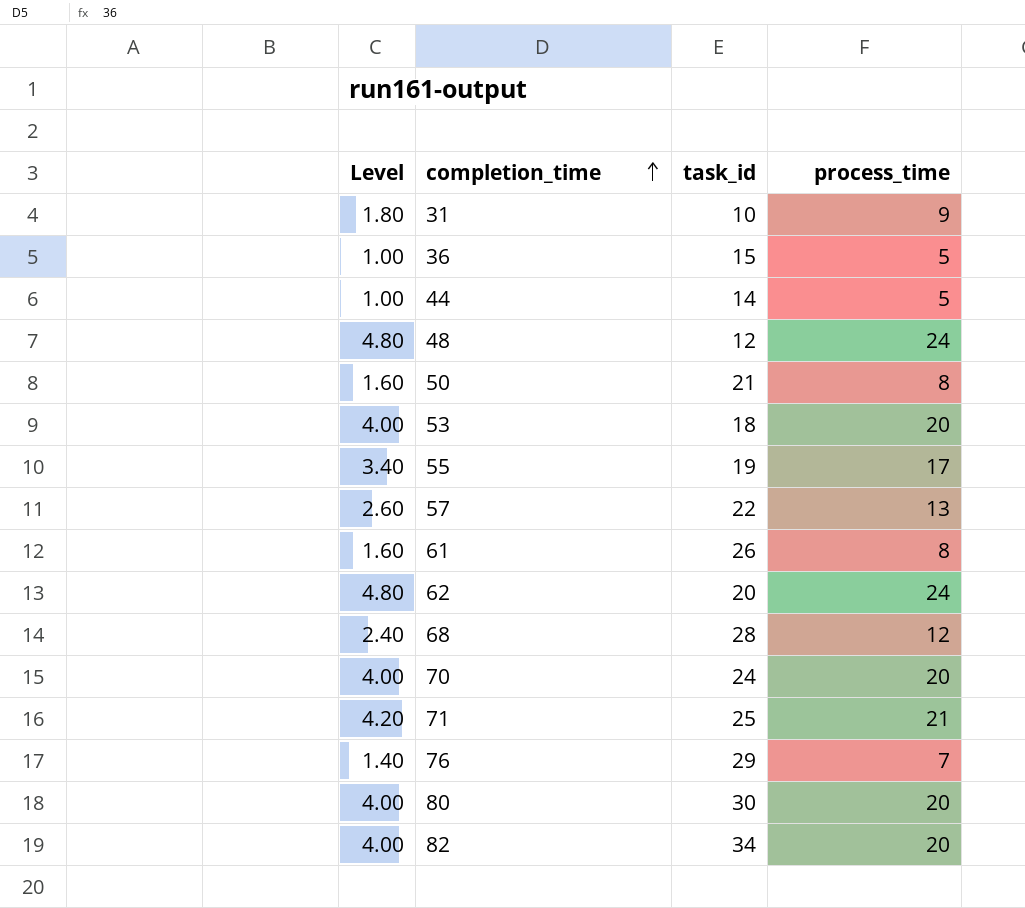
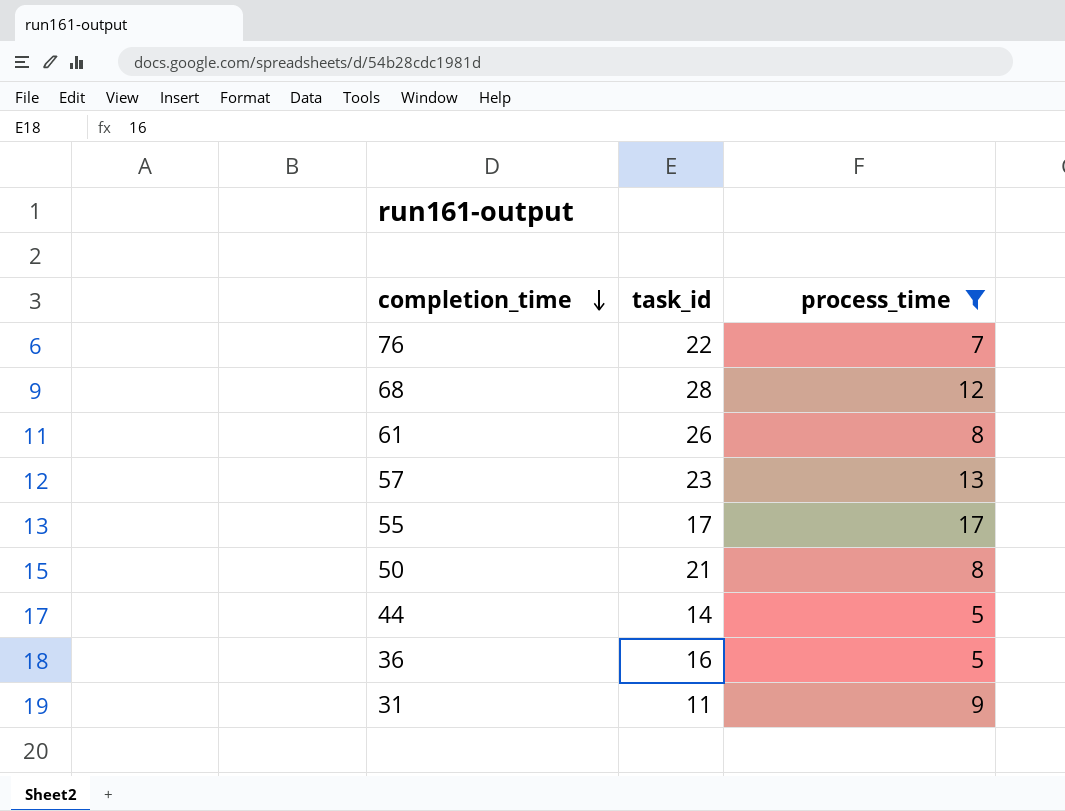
filter: none -> process_time <= 17
row order: completion_time ascending -> completion_time descending
column Level | formula: [process_time] * 0.2 -> none
76 | task_id: 29 -> 22
57 | task_id: 22 -> 23
55 | task_id: 19 -> 17
36 | task_id: 15 -> 16
31 | task_id: 10 -> 11

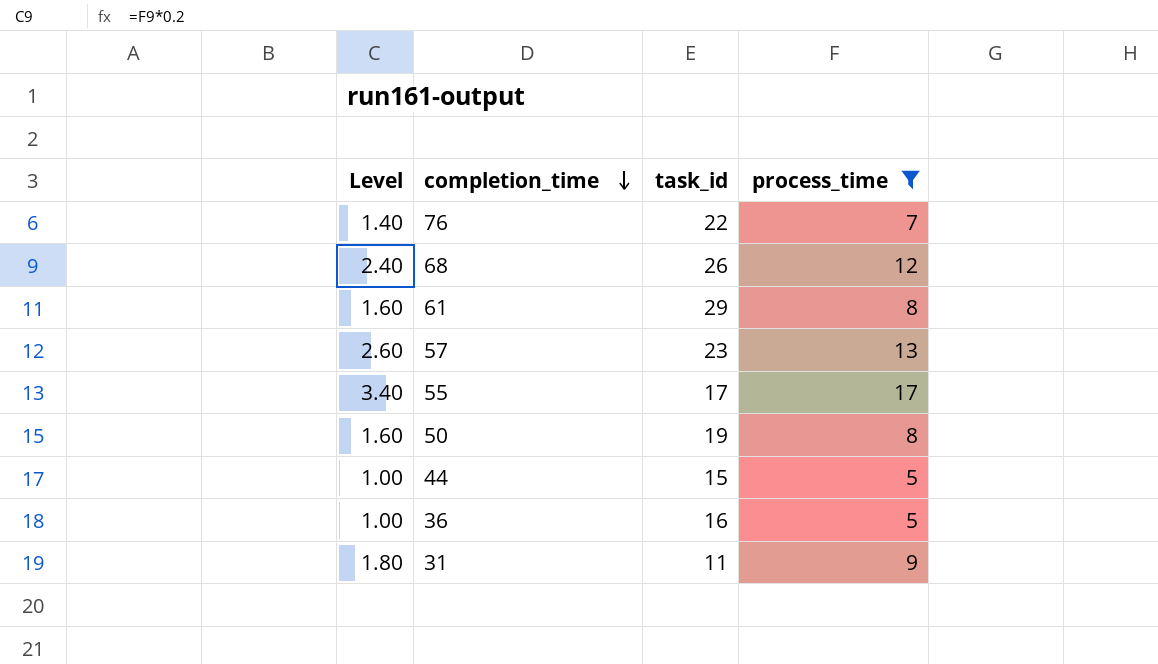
column Level | formula: none -> [process_time] * 0.2
68 | task_id: 28 -> 26
61 | task_id: 26 -> 29
50 | task_id: 21 -> 19
44 | task_id: 14 -> 15

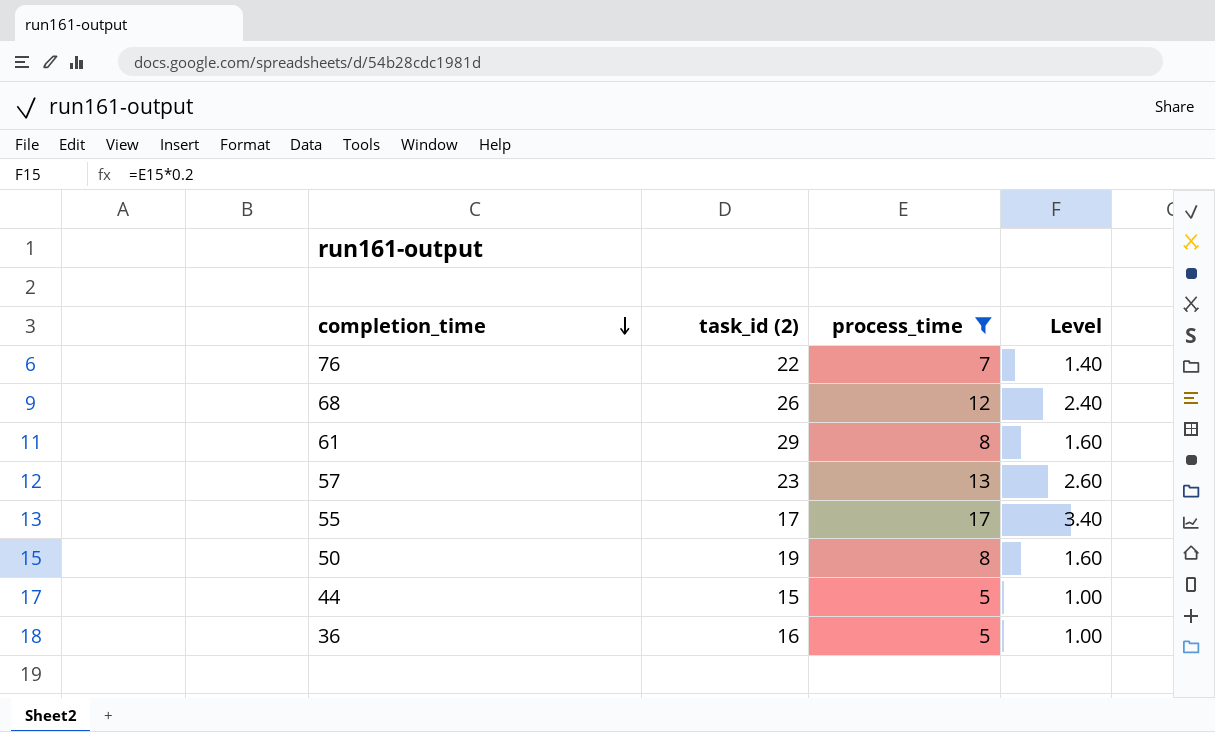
column name: task_id -> task_id (2)
column Level | position: 1 -> 4
row 31: 1.80 | 11 | 9 -> none

